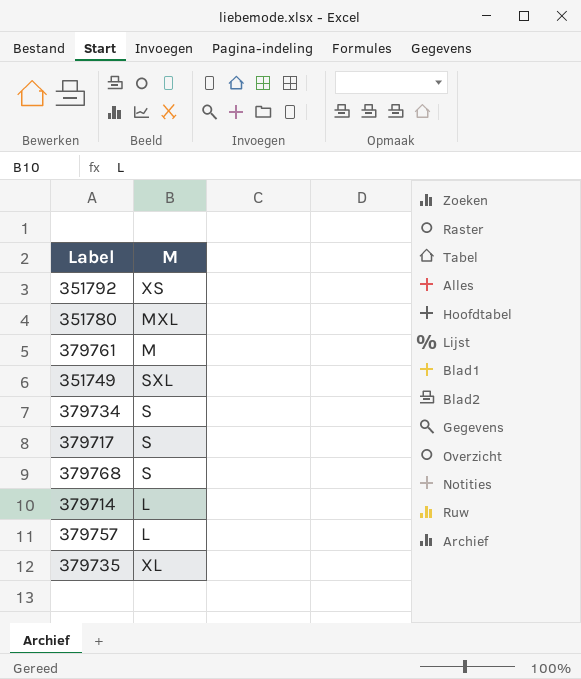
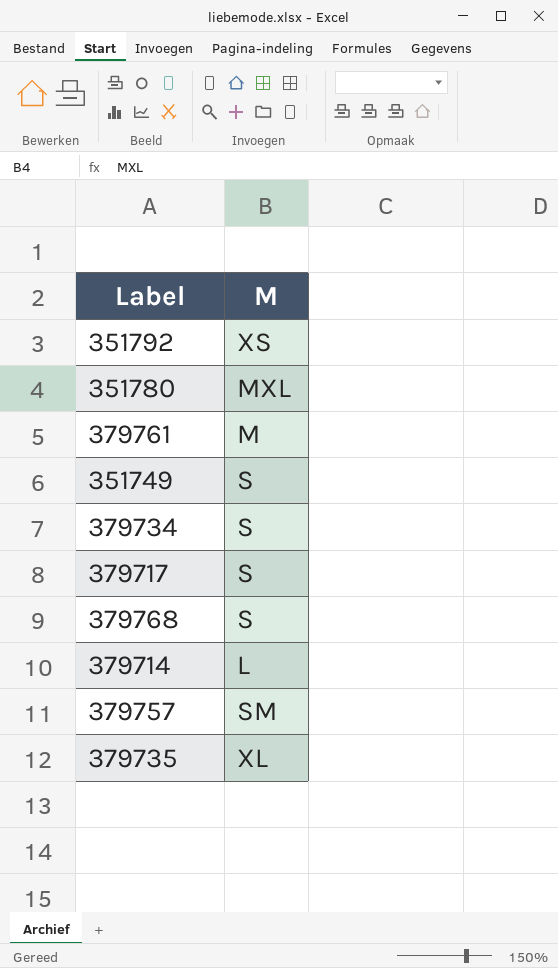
351749 | M: SXL -> S
379757 | M: L -> SM

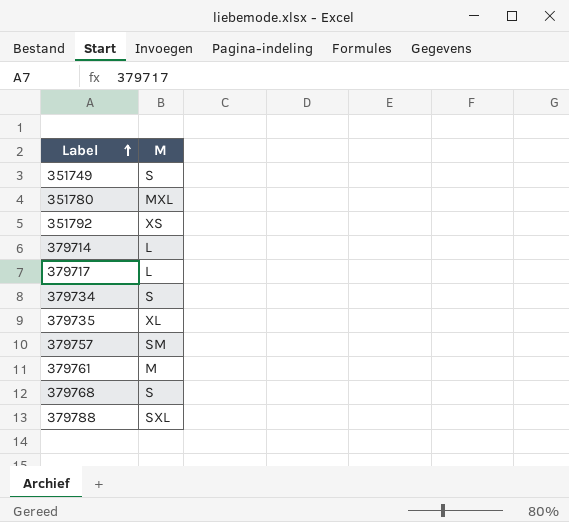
row order: none -> Label ascending
379717 | M: S -> L
row 379788: none -> SXL

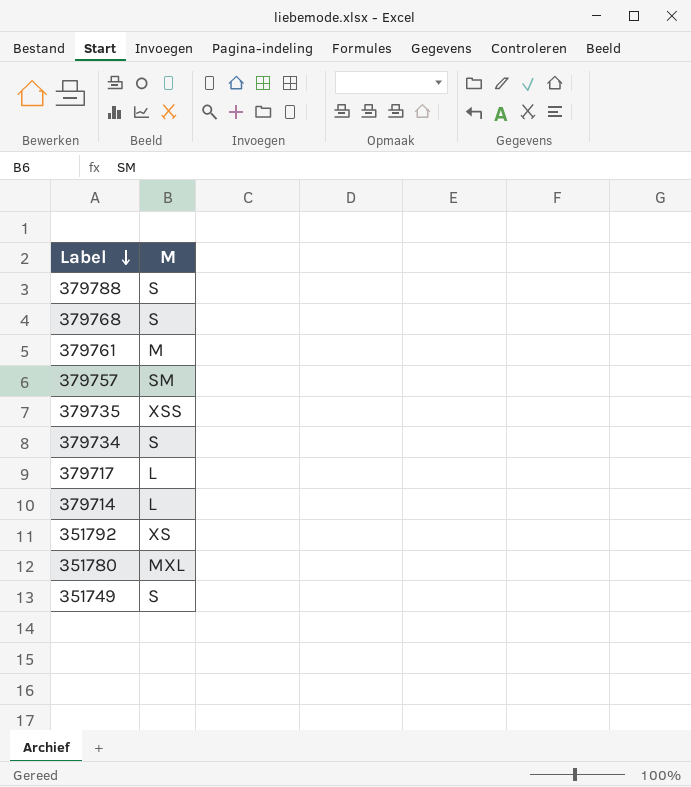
row order: Label ascending -> Label descending
379788 | M: SXL -> S
379735 | M: XL -> XSS

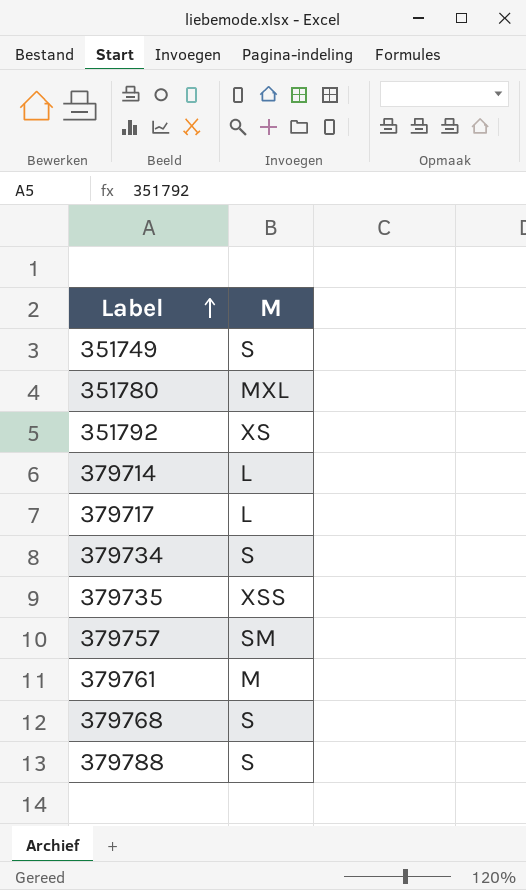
row order: Label descending -> Label ascending

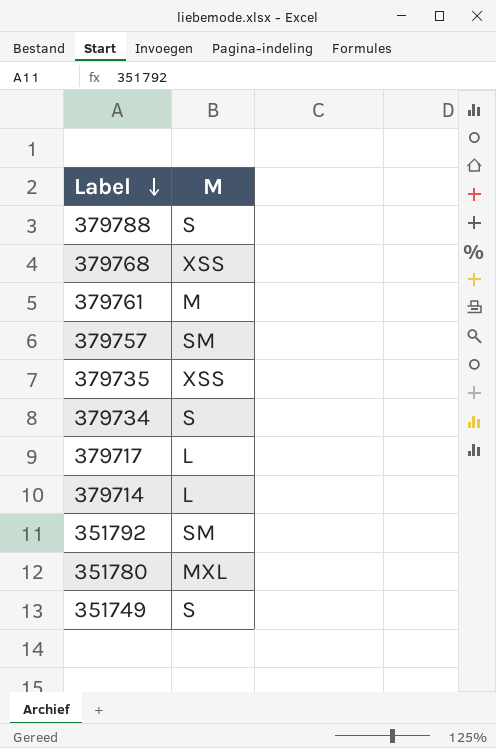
row order: Label ascending -> Label descending
379768 | M: S -> XSS
351792 | M: XS -> SM

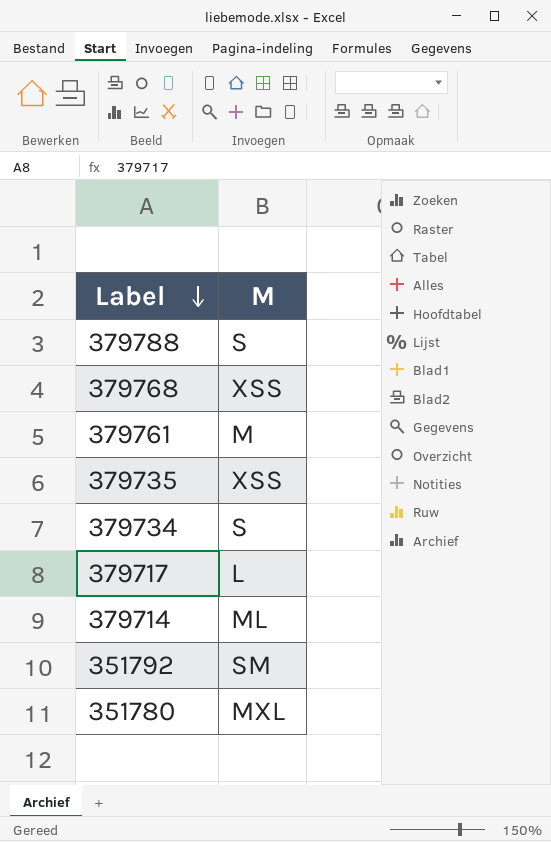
row 379757: SM -> none
row 351749: S -> none
379714 | M: L -> ML

